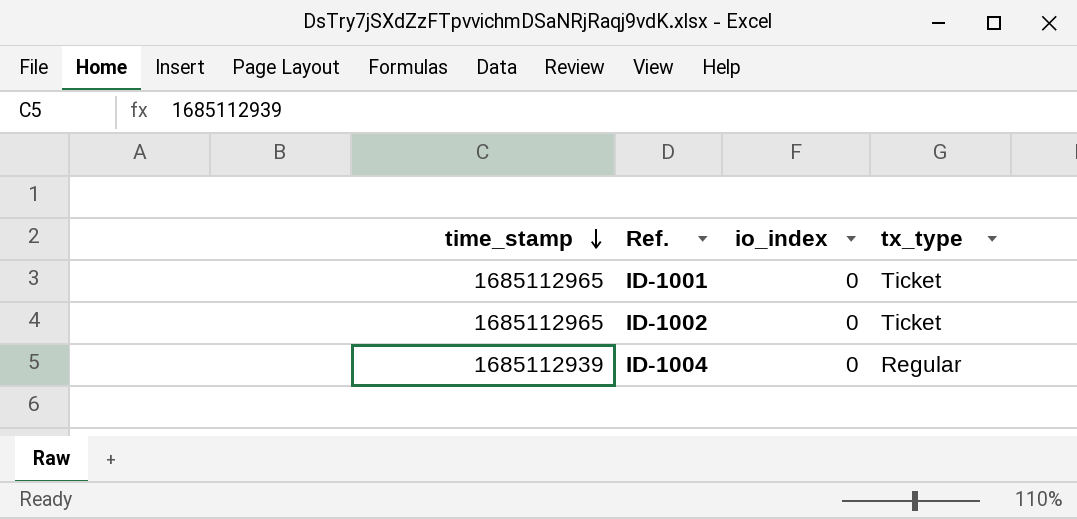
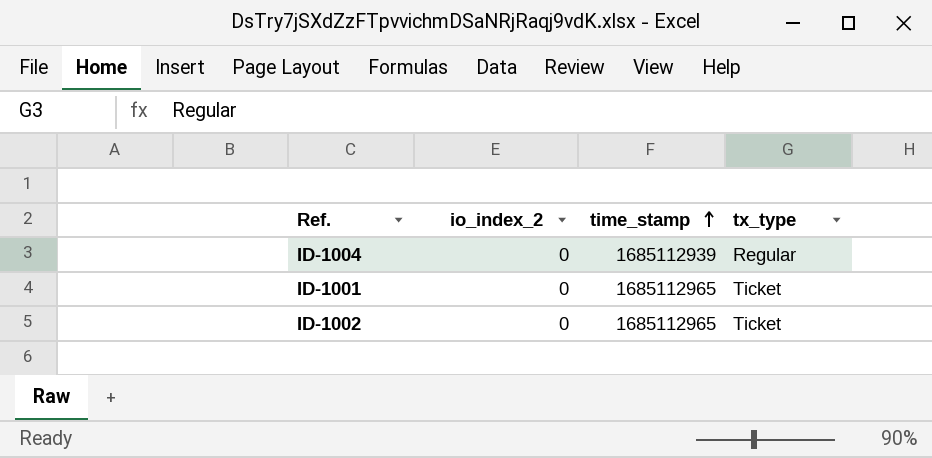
row order: time_stamp descending -> time_stamp ascending
column name: io_index -> io_index_2
column time_stamp | position: 1 -> 3

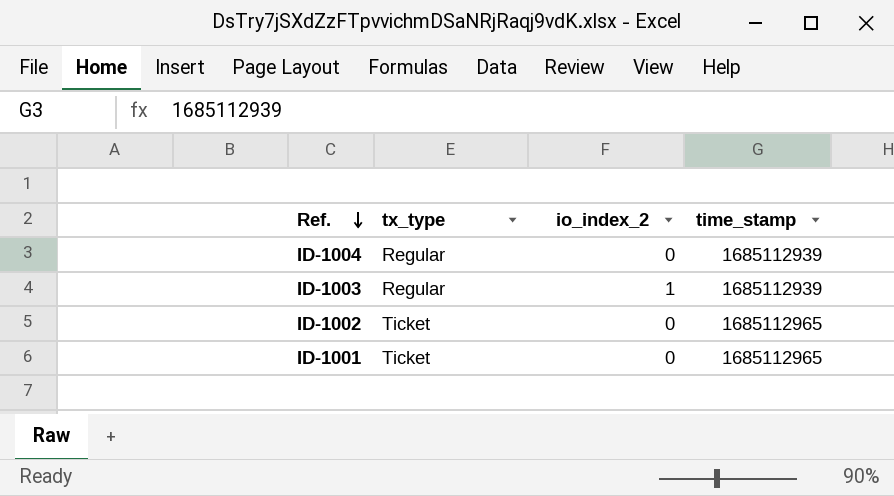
row order: time_stamp ascending -> Ref. descending
column tx_type | position: 4 -> 2
row ID-1003: none -> Regular | 1 | 1685112939

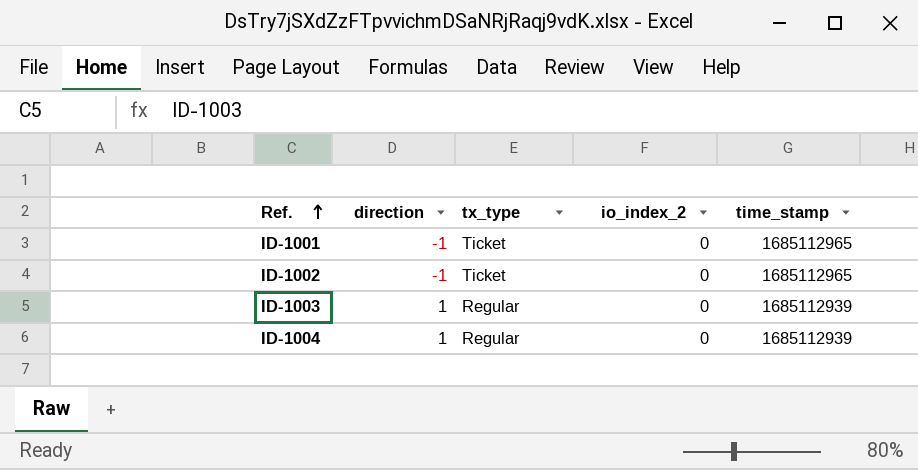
row order: Ref. descending -> Ref. ascending
column direction | position: none -> 2
ID-1003 | io_index_2: 1 -> 0

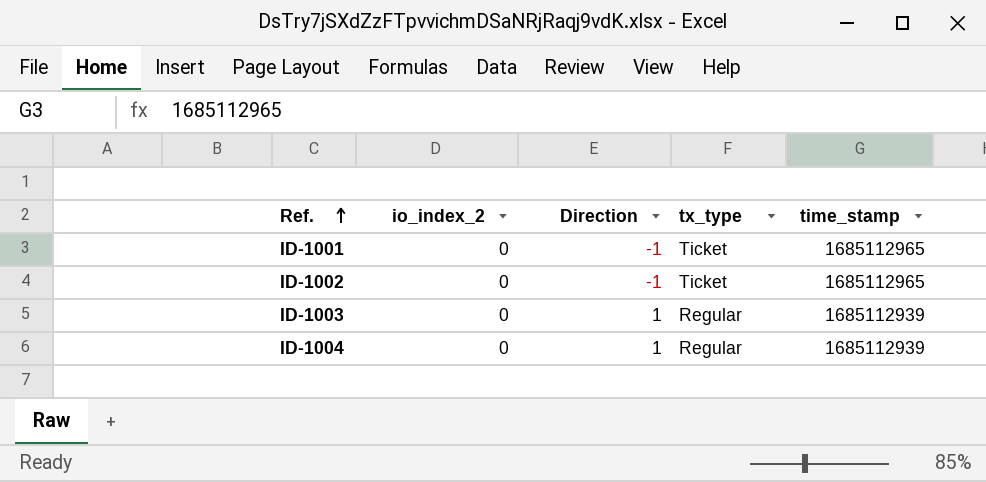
column io_index_2 | position: 4 -> 2
column name: direction -> Direction

